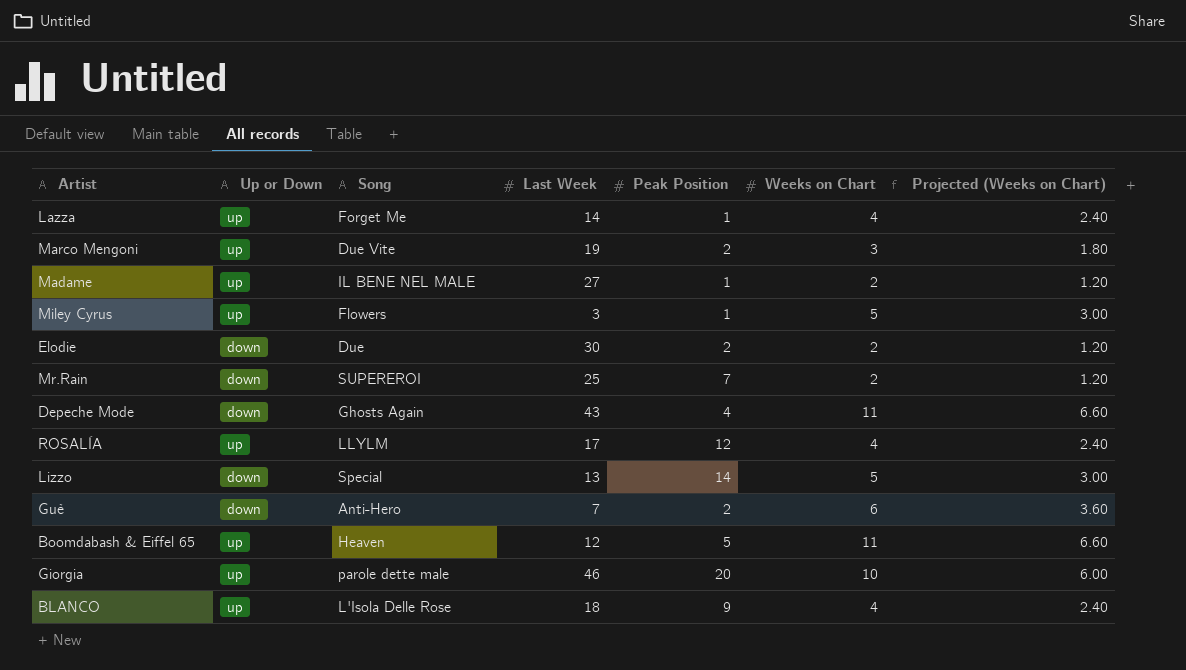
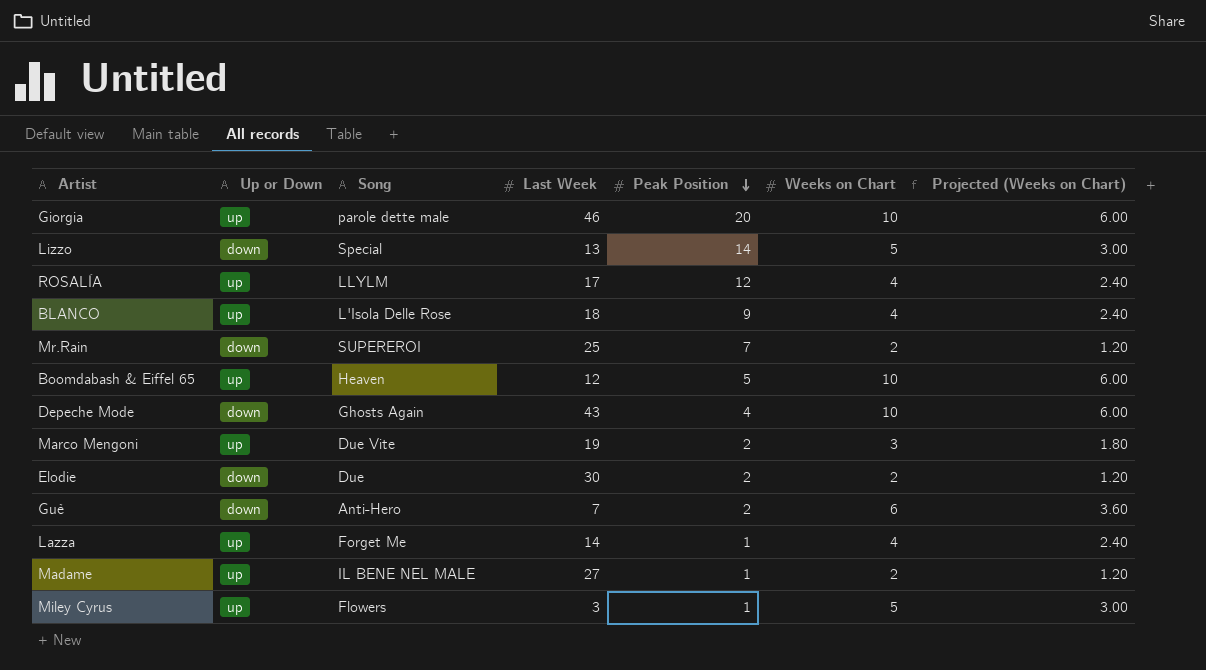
row order: none -> Peak Position descending
Boomdabash & Eiffel 65 | Weeks on Chart: 11 -> 10
Boomdabash & Eiffel 65 | Projected (Weeks on Chart): 6.60 -> 6.00
Depeche Mode | Weeks on Chart: 11 -> 10
Depeche Mode | Projected (Weeks on Chart): 6.60 -> 6.00

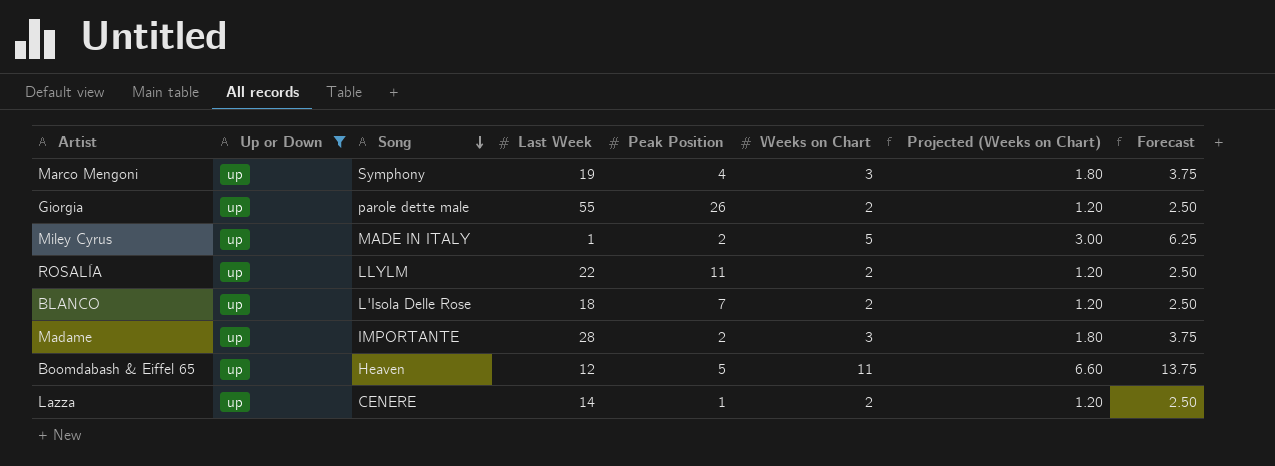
filter: none -> Up or Down = up
row order: Peak Position descending -> Song descending
column Forecast | formula: none -> [Weeks on Chart] * 1.25
Marco Mengoni | Song: Due Vite -> Symphony
Marco Mengoni | Peak Position: 2 -> 4
Giorgia | Last Week: 46 -> 55
Giorgia | Peak Position: 20 -> 26
Giorgia | Weeks on Chart: 10 -> 2
Giorgia | Projected (Weeks on Chart): 6.00 -> 1.20
Miley Cyrus | Song: Flowers -> MADE IN ITALY
Miley Cyrus | Last Week: 3 -> 1
Miley Cyrus | Peak Position: 1 -> 2
ROSALÍA | Last Week: 17 -> 22
ROSALÍA | Peak Position: 12 -> 11
ROSALÍA | Weeks on Chart: 4 -> 2
ROSALÍA | Projected (Weeks on Chart): 2.40 -> 1.20
BLANCO | Peak Position: 9 -> 7
BLANCO | Weeks on Chart: 4 -> 2
BLANCO | Projected (Weeks on Chart): 2.40 -> 1.20
Madame | Song: IL BENE NEL MALE -> IMPORTANTE
Madame | Last Week: 27 -> 28
Madame | Peak Position: 1 -> 2
Madame | Weeks on Chart: 2 -> 3
Madame | Projected (Weeks on Chart): 1.20 -> 1.80
Boomdabash & Eiffel 65 | Weeks on Chart: 10 -> 11
Boomdabash & Eiffel 65 | Projected (Weeks on Chart): 6.00 -> 6.60
Lazza | Song: Forget Me -> CENERE
Lazza | Weeks on Chart: 4 -> 2
Lazza | Projected (Weeks on Chart): 2.40 -> 1.20

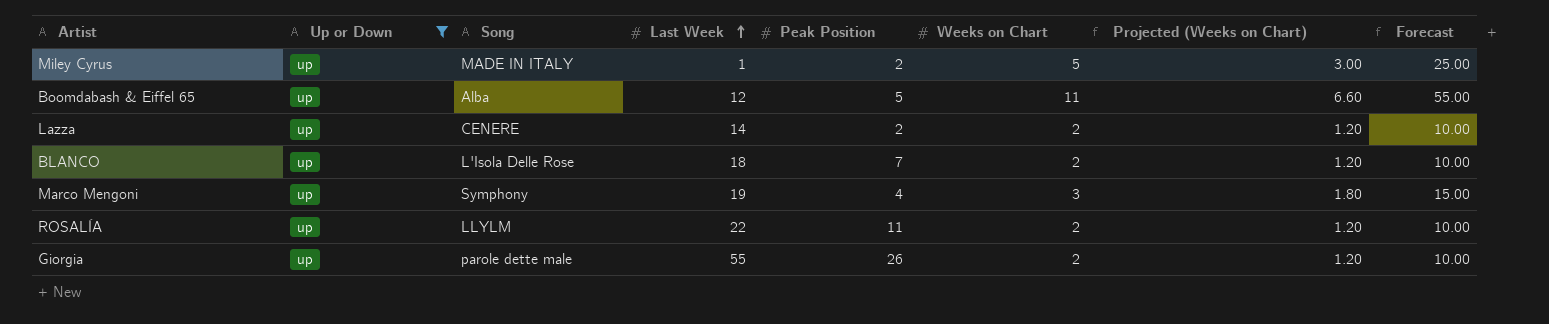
row order: Song descending -> Last Week ascending
column Forecast | formula: [Weeks on Chart] * 1.25 -> [Weeks on Chart] * 5
row Madame: up | IMPORTANTE | 28 | 2 | 3 | 1.80 | 3.75 -> none
Boomdabash & Eiffel 65 | Song: Heaven -> Alba
Lazza | Peak Position: 1 -> 2

